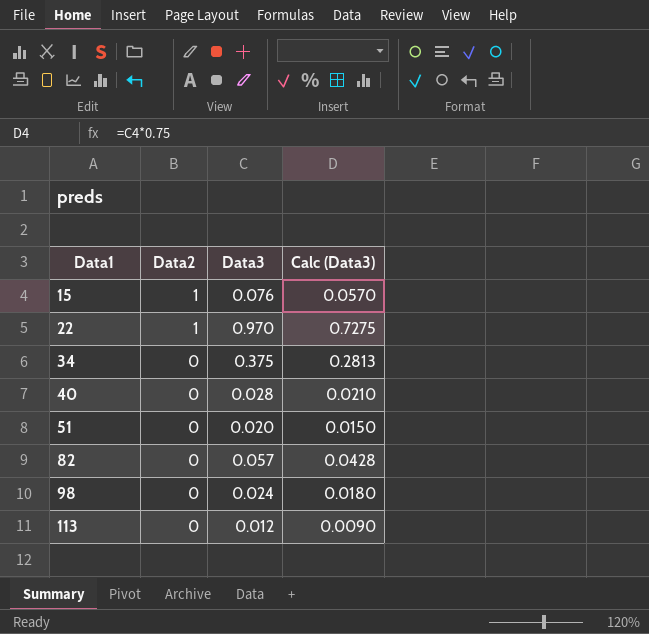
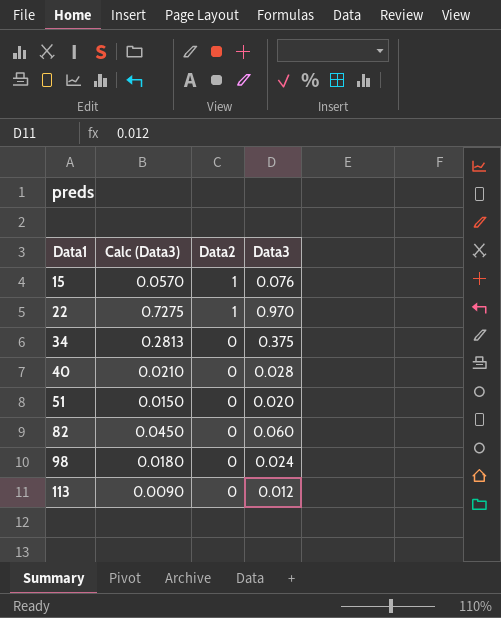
column Calc (Data3) | position: 4 -> 2
82 | Calc (Data3): 0.0428 -> 0.0450
82 | Data3: 0.057 -> 0.060

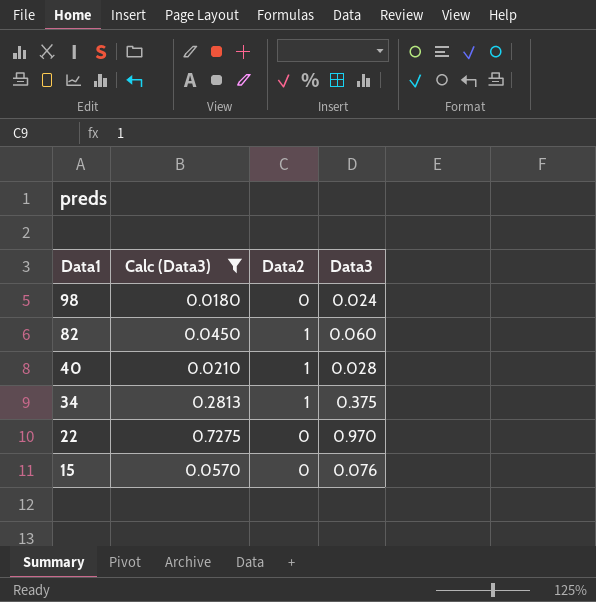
filter: none -> Calc (Data3) >= 0.0180
row order: Data1 ascending -> Data1 descending
82 | Data2: 0 -> 1
40 | Data2: 0 -> 1
34 | Data2: 0 -> 1
22 | Data2: 1 -> 0
15 | Data2: 1 -> 0

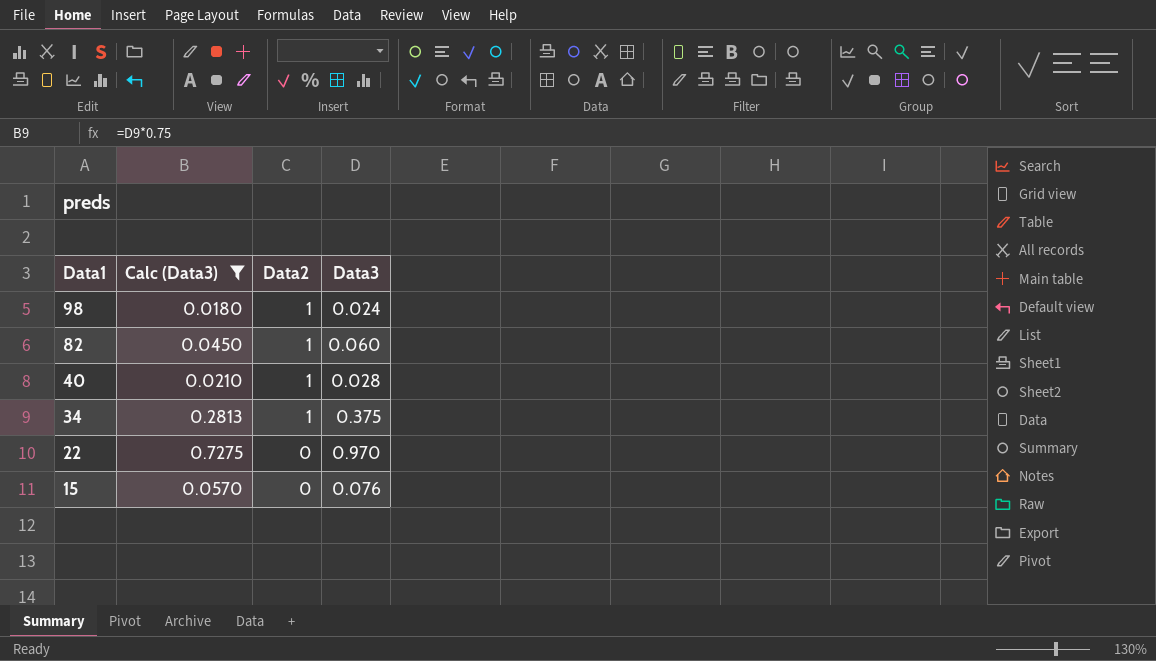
98 | Data2: 0 -> 1

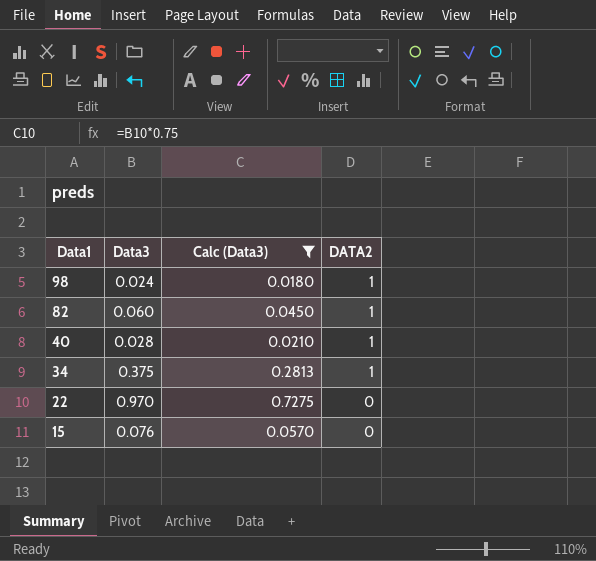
column Data3 | position: 4 -> 2
column name: Data2 -> DATA2

